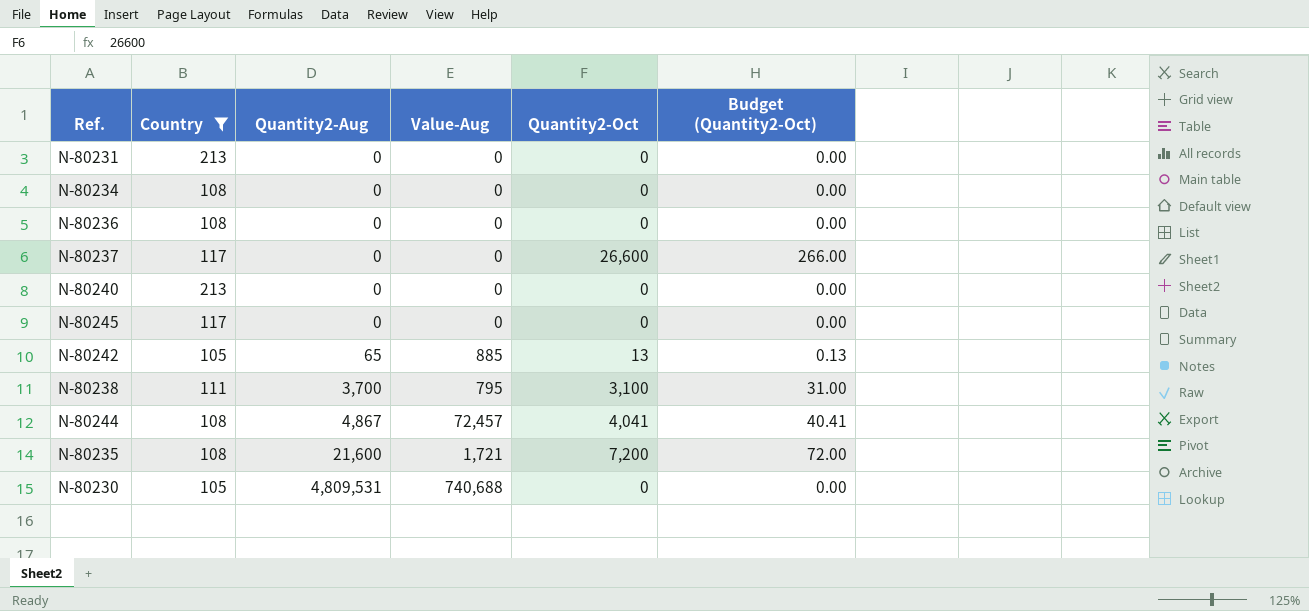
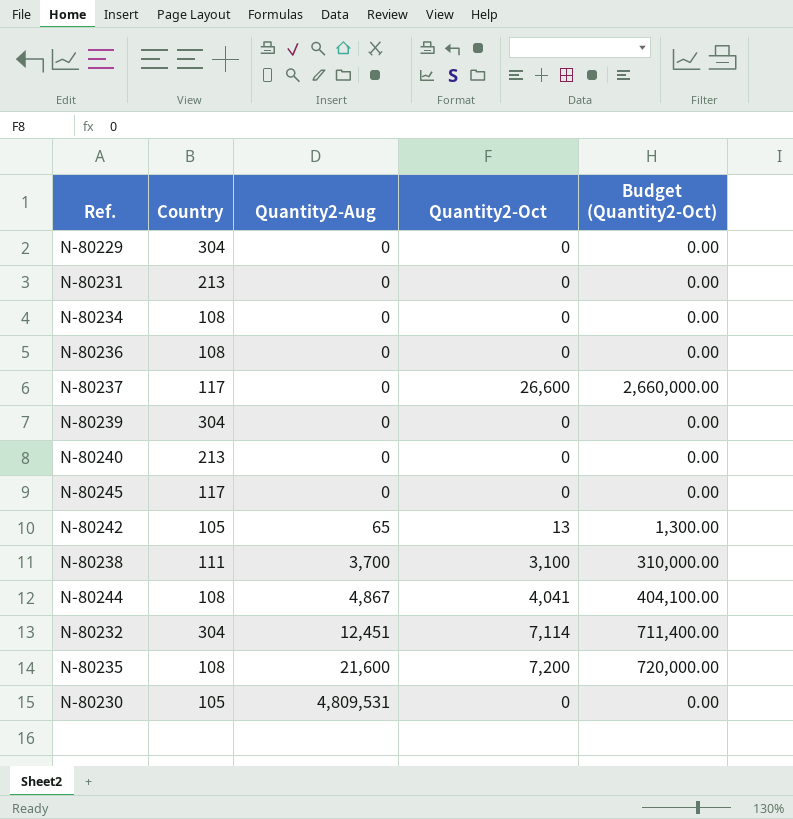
filter: Country != 304 -> none
column Value-Aug | position: 4 -> none
column Budget (Quantity2-Oct) | formula: [Quantity2-Oct] * 0.01 -> [Quantity2-Oct] * 100

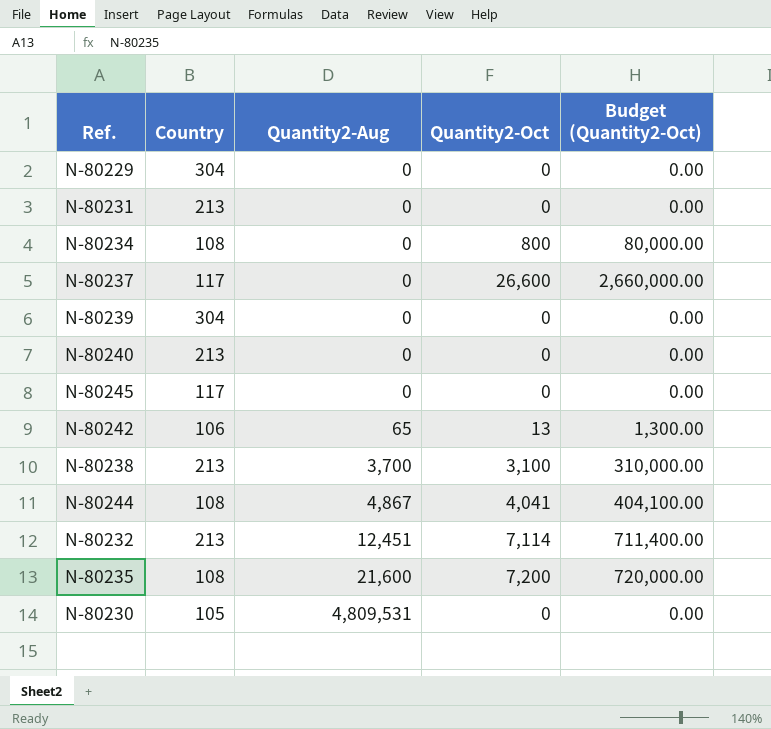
row N-80236: 108 | 0 | 0 | 0.00 -> none
N-80234 | Quantity2-Oct: 0 -> 800
N-80234 | Budget (Quantity2-Oct): 0.00 -> 80,000.00
N-80242 | Country: 105 -> 106
N-80238 | Country: 111 -> 213
N-80232 | Country: 304 -> 213

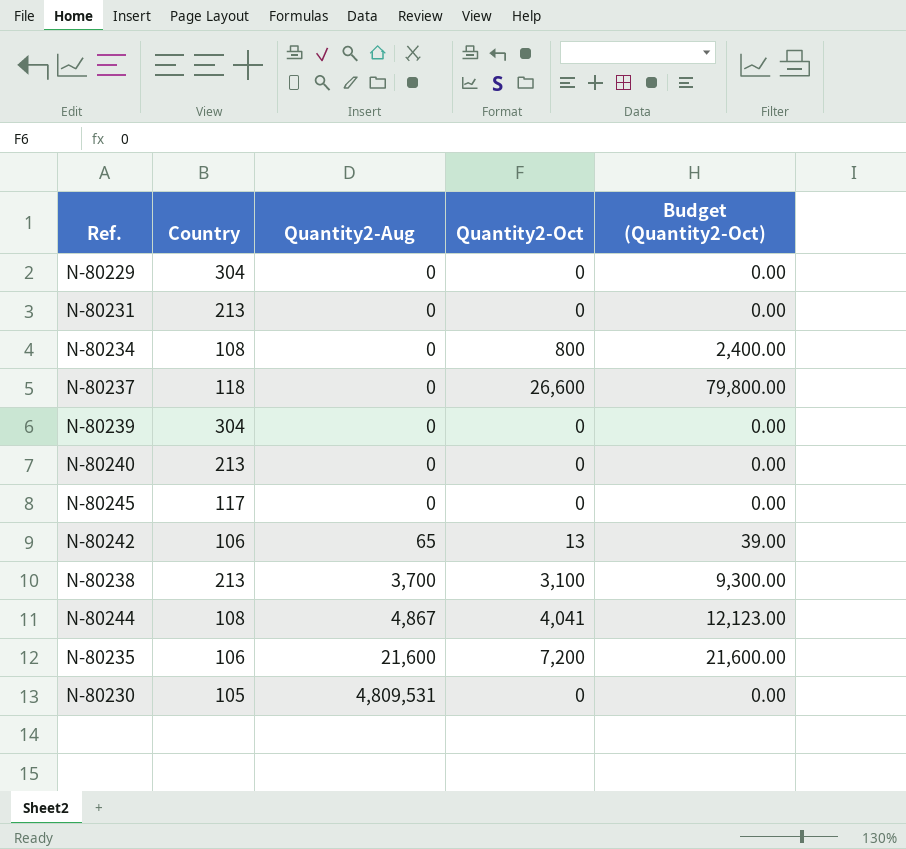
column Budget (Quantity2-Oct) | formula: [Quantity2-Oct] * 100 -> [Quantity2-Oct] * 3
row N-80232: 213 | 12,451 | 7,114 | 711,400.00 -> none
N-80237 | Country: 117 -> 118
N-80235 | Country: 108 -> 106

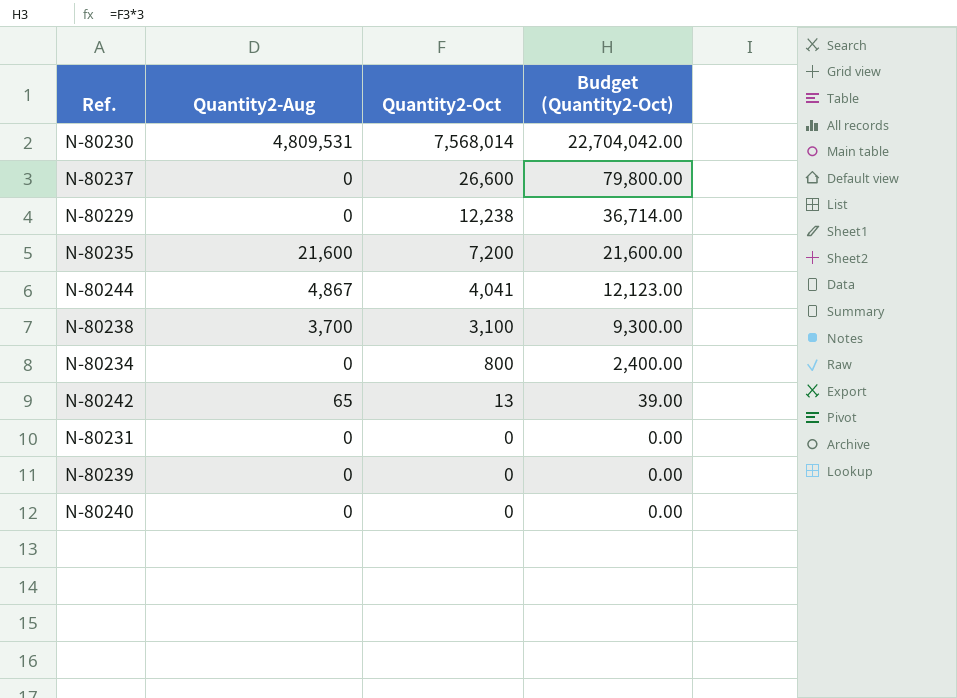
row order: Quantity2-Aug ascending -> Quantity2-Oct descending
column Country | position: 2 -> none
row N-80245: 117 | 0 | 0 | 0.00 -> none
N-80230 | Quantity2-Oct: 0 -> 7,568,014
N-80230 | Budget (Quantity2-Oct): 0.00 -> 22,704,042.00
N-80229 | Quantity2-Oct: 0 -> 12,238
N-80229 | Budget (Quantity2-Oct): 0.00 -> 36,714.00

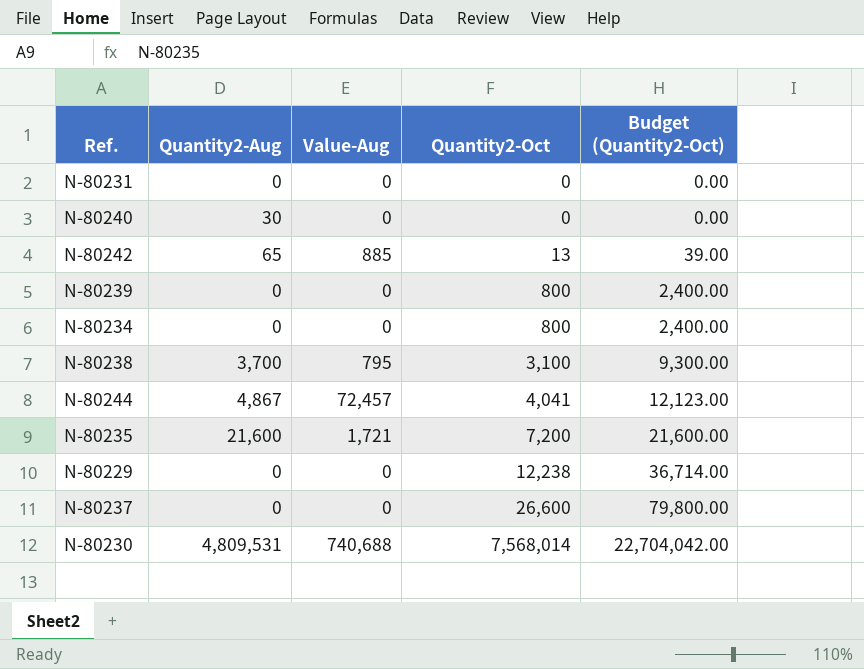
row order: Quantity2-Oct descending -> Quantity2-Oct ascending
column Value-Aug | position: none -> 3
N-80240 | Quantity2-Aug: 0 -> 30
N-80239 | Quantity2-Oct: 0 -> 800
N-80239 | Budget (Quantity2-Oct): 0.00 -> 2,400.00

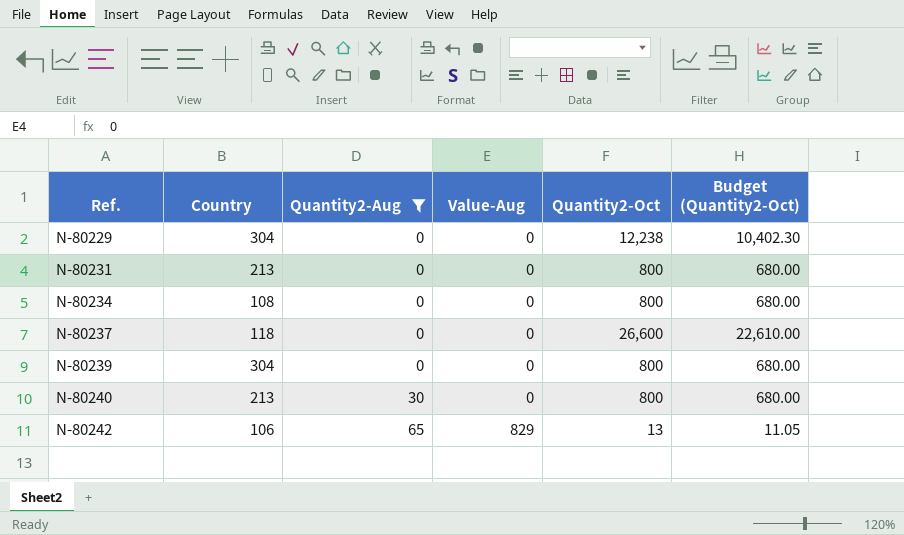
filter: none -> Quantity2-Aug <= 65
row order: Quantity2-Oct ascending -> Ref. ascending
column Country | position: none -> 2
column Budget (Quantity2-Oct) | formula: [Quantity2-Oct] * 3 -> [Quantity2-Oct] * 0.85
N-80231 | Quantity2-Oct: 0 -> 800
N-80240 | Quantity2-Oct: 0 -> 800
N-80242 | Value-Aug: 885 -> 829

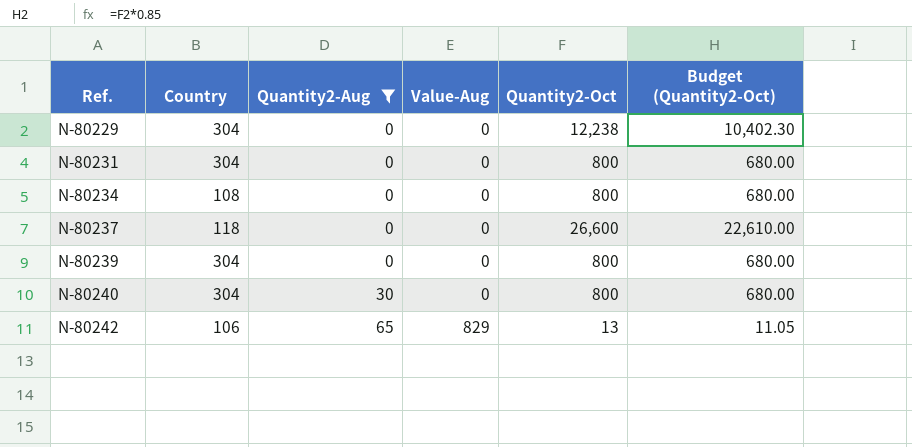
N-80231 | Country: 213 -> 304
N-80240 | Country: 213 -> 304

